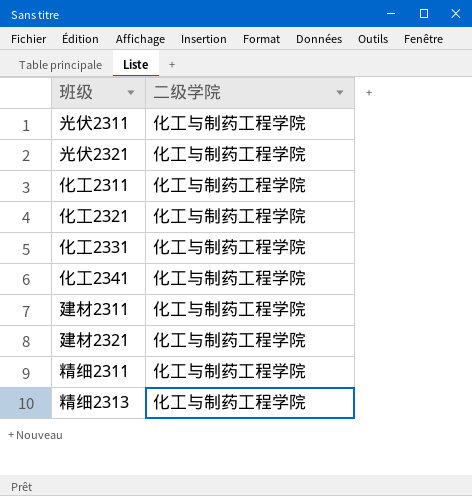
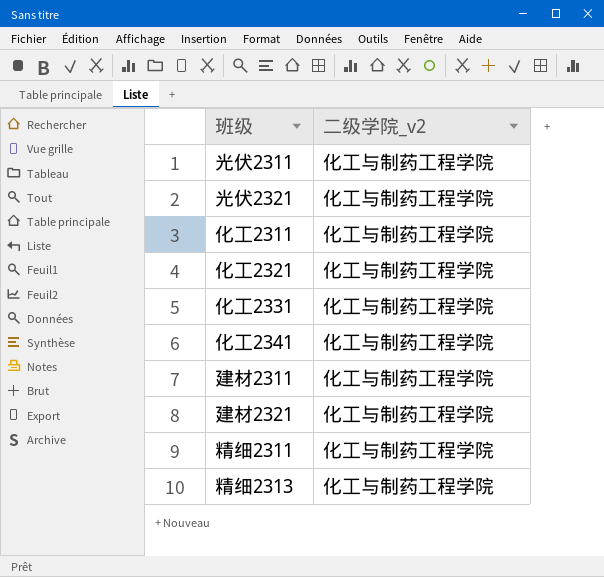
column name: 二级学院 -> 二级学院_v2

